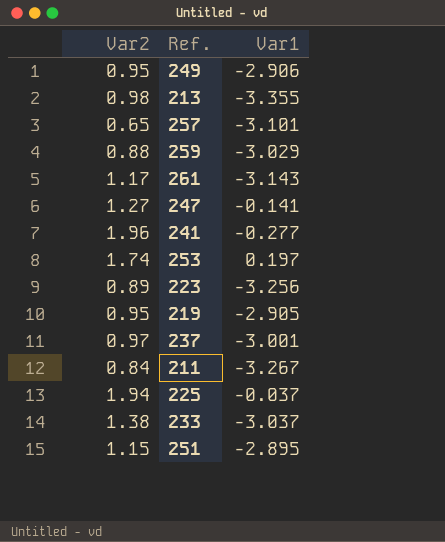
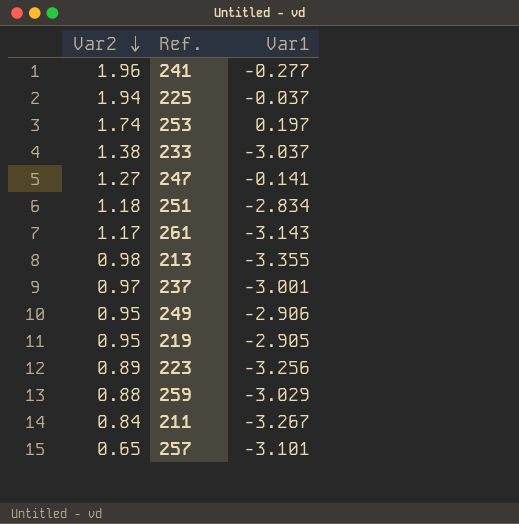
row order: none -> Var2 descending
251 | Var2: 1.15 -> 1.18
251 | Var1: -2.895 -> -2.834

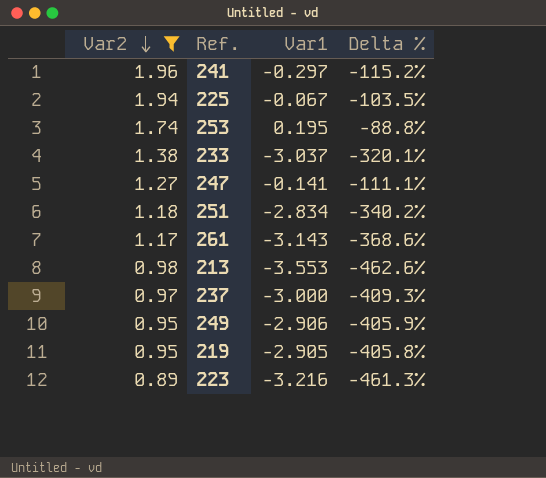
filter: none -> Var2 >= 0.89
column Delta % | formula: none -> ([Var1] - [Var2]) / [Var2]
241 | Var1: -0.277 -> -0.297
225 | Var1: -0.037 -> -0.067
253 | Var1: 0.197 -> 0.195
213 | Var1: -3.355 -> -3.553
237 | Var1: -3.001 -> -3.000
223 | Var1: -3.256 -> -3.216

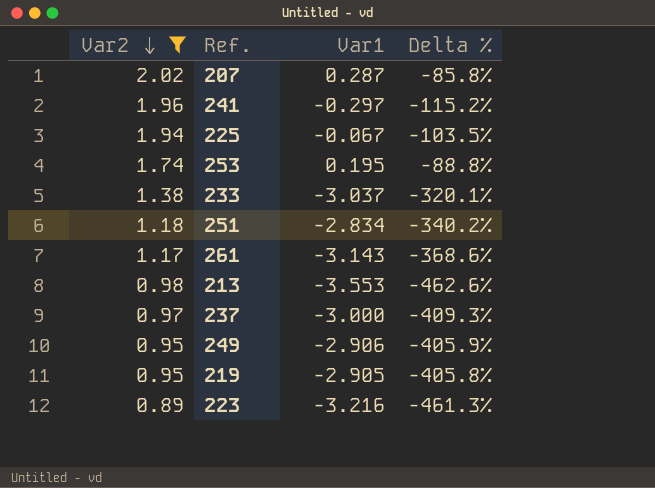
row 247: 1.27 | -0.141 | -111.1% -> none
row 207: none -> 2.02 | 0.287 | -85.8%

